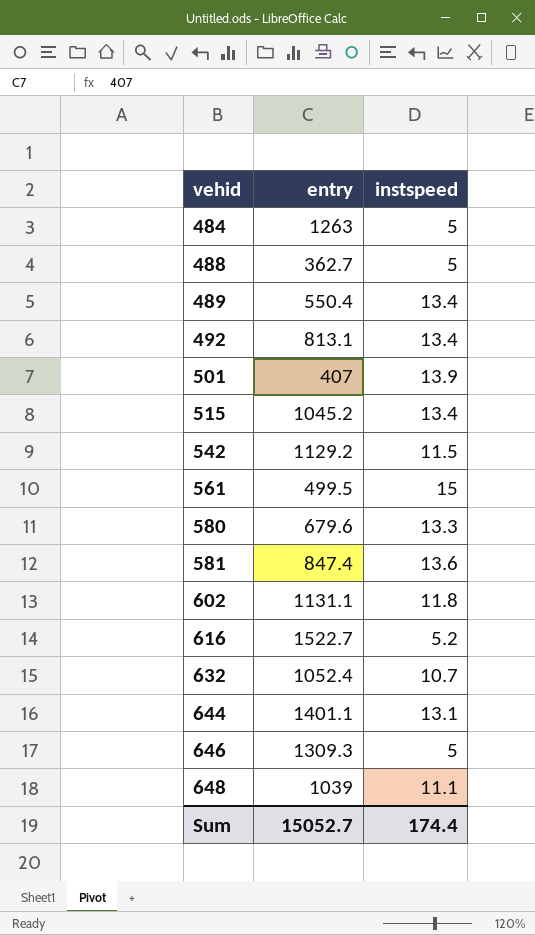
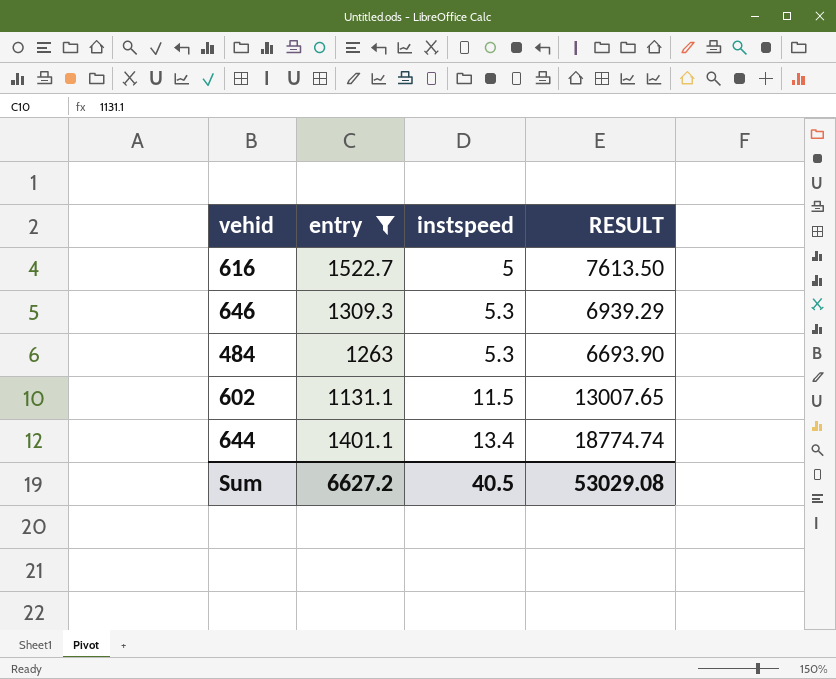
filter: none -> entry >= 1131.1
row order: vehid ascending -> instspeed ascending
column RESULT | formula: none -> [entry] * [instspeed]
616 | instspeed: 5.2 -> 5
646 | instspeed: 5 -> 5.3
484 | instspeed: 5 -> 5.3
602 | instspeed: 11.8 -> 11.5
644 | instspeed: 13.1 -> 13.4
Sum | entry: 15052.7 -> 6627.2
Sum | instspeed: 174.4 -> 40.5

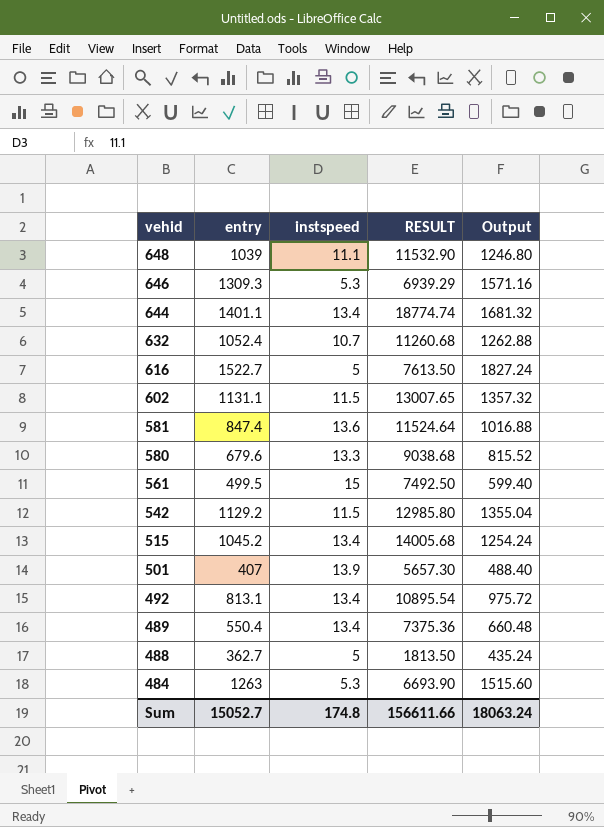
filter: entry >= 1131.1 -> none
row order: instspeed ascending -> vehid descending
column Output | formula: none -> [entry] * 1.2
Sum | entry: 6627.2 -> 15052.7
Sum | instspeed: 40.5 -> 174.8
Sum | RESULT: 53029.08 -> 156611.66

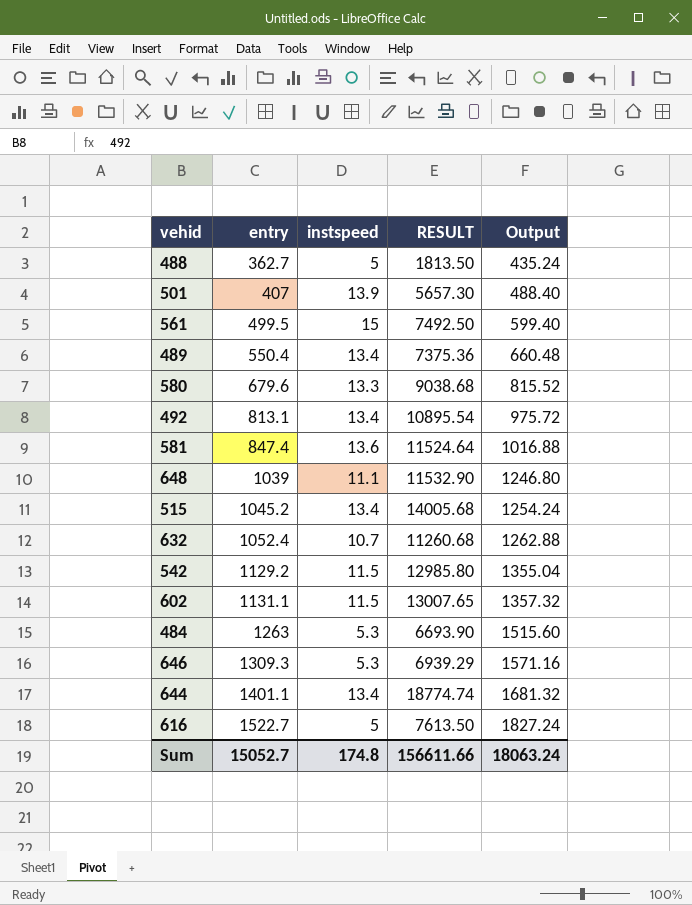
row order: vehid descending -> entry ascending

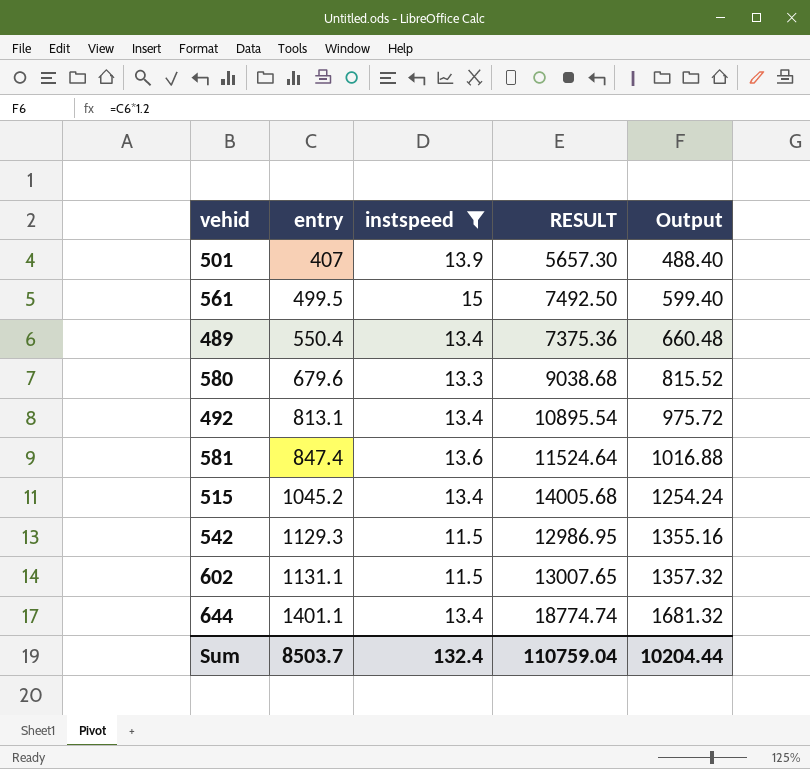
filter: none -> instspeed >= 11.5
542 | entry: 1129.2 -> 1129.3
542 | RESULT: 12985.80 -> 12986.95
542 | Output: 1355.04 -> 1355.16
Sum | entry: 15052.7 -> 8503.7
Sum | instspeed: 174.8 -> 132.4
Sum | RESULT: 156611.66 -> 110759.04
Sum | Output: 18063.24 -> 10204.44

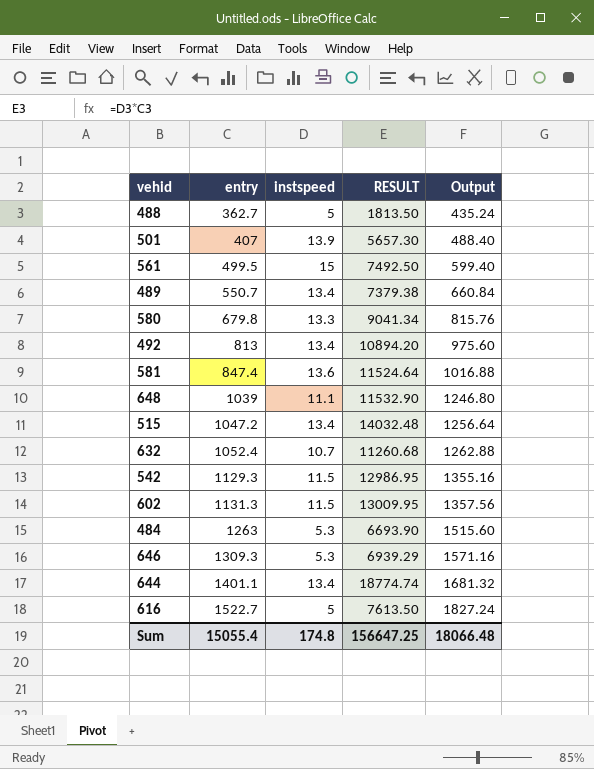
filter: instspeed >= 11.5 -> none
489 | entry: 550.4 -> 550.7
489 | RESULT: 7375.36 -> 7379.38
489 | Output: 660.48 -> 660.84
580 | entry: 679.6 -> 679.8
580 | RESULT: 9038.68 -> 9041.34
580 | Output: 815.52 -> 815.76
492 | entry: 813.1 -> 813
492 | RESULT: 10895.54 -> 10894.20
492 | Output: 975.72 -> 975.60
515 | entry: 1045.2 -> 1047.2
515 | RESULT: 14005.68 -> 14032.48
515 | Output: 1254.24 -> 1256.64
602 | entry: 1131.1 -> 1131.3
602 | RESULT: 13007.65 -> 13009.95
602 | Output: 1357.32 -> 1357.56
Sum | entry: 8503.7 -> 15055.4
Sum | instspeed: 132.4 -> 174.8
Sum | RESULT: 110759.04 -> 156647.25
Sum | Output: 10204.44 -> 18066.48

